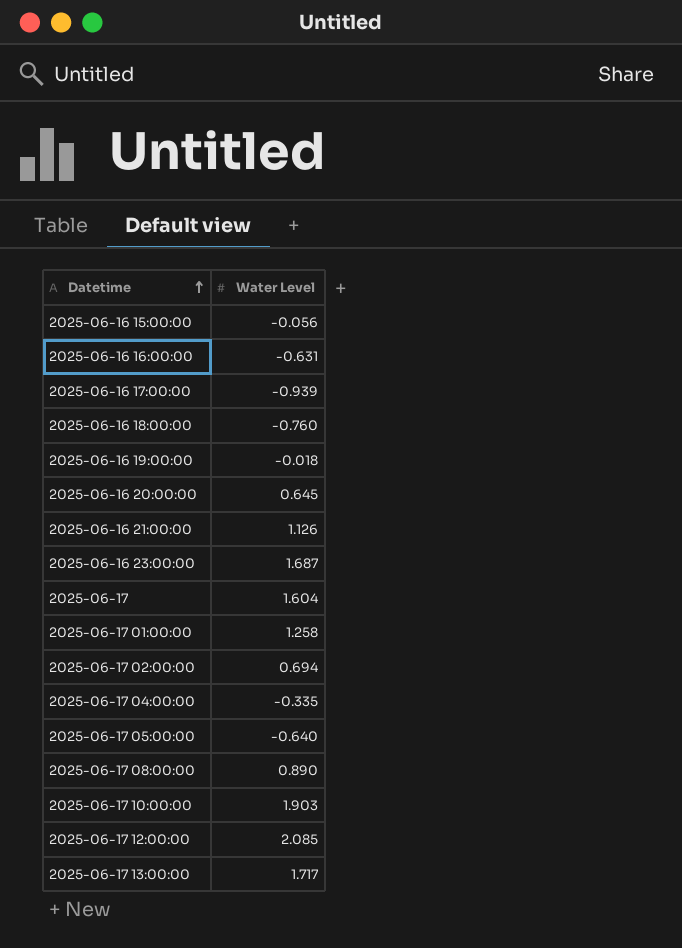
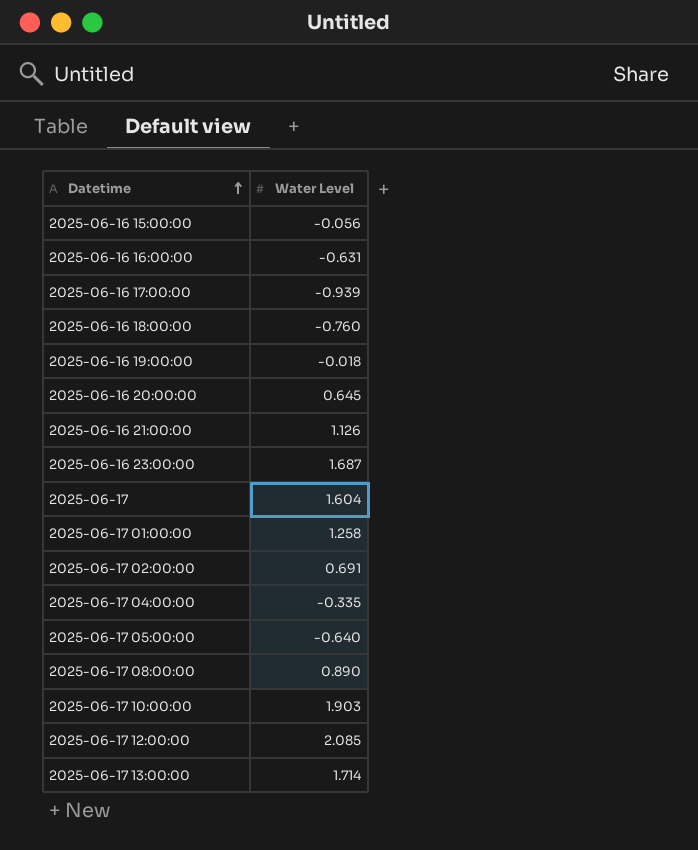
2025-06-17 02:00:00 | Water Level: 0.694 -> 0.691
2025-06-17 13:00:00 | Water Level: 1.717 -> 1.714

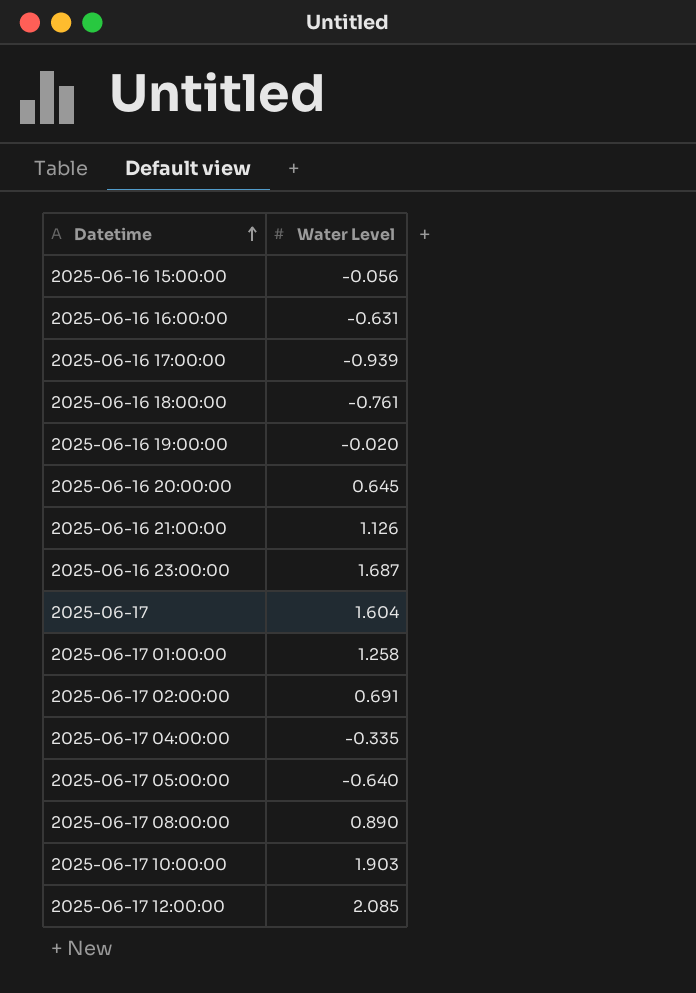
row 2025-06-17 13:00:00: 1.714 -> none
2025-06-16 18:00:00 | Water Level: -0.760 -> -0.761
2025-06-16 19:00:00 | Water Level: -0.018 -> -0.020

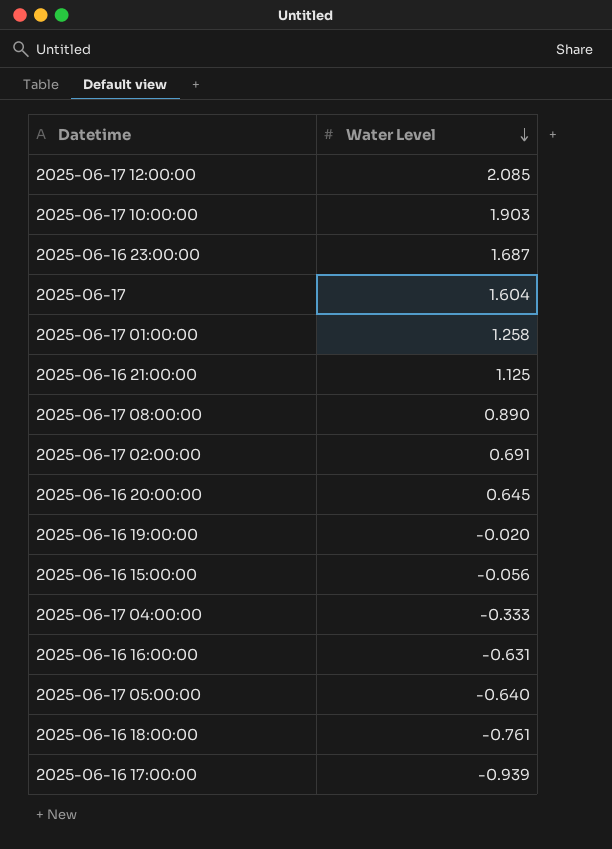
row order: Datetime ascending -> Water Level descending
2025-06-16 21:00:00 | Water Level: 1.126 -> 1.125
2025-06-17 04:00:00 | Water Level: -0.335 -> -0.333

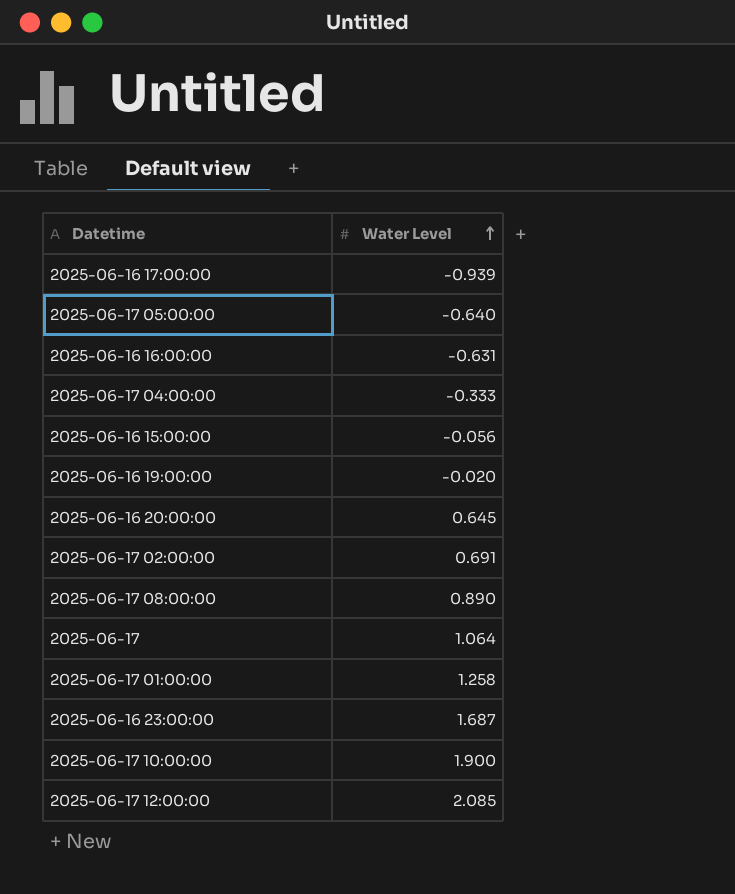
row order: Water Level descending -> Water Level ascending
row 2025-06-16 21:00:00: 1.125 -> none
row 2025-06-16 18:00:00: -0.761 -> none
2025-06-17 | Water Level: 1.604 -> 1.064
2025-06-17 10:00:00 | Water Level: 1.903 -> 1.900

